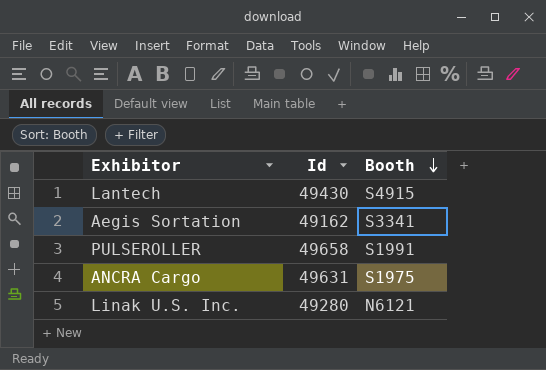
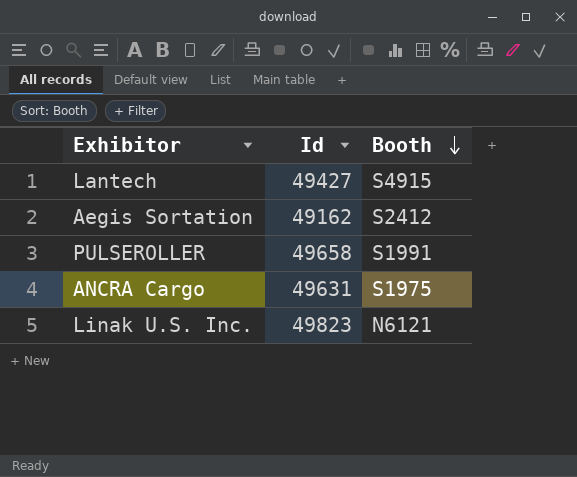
Lantech | Id: 49430 -> 49427
Aegis Sortation | Booth: S3341 -> S2412
Linak U.S. Inc. | Id: 49280 -> 49823

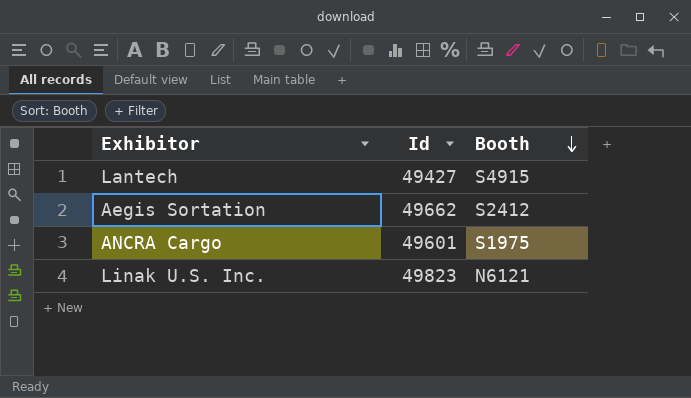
row PULSEROLLER: 49658 | S1991 -> none
Aegis Sortation | Id: 49162 -> 49662
ANCRA Cargo | Id: 49631 -> 49601

